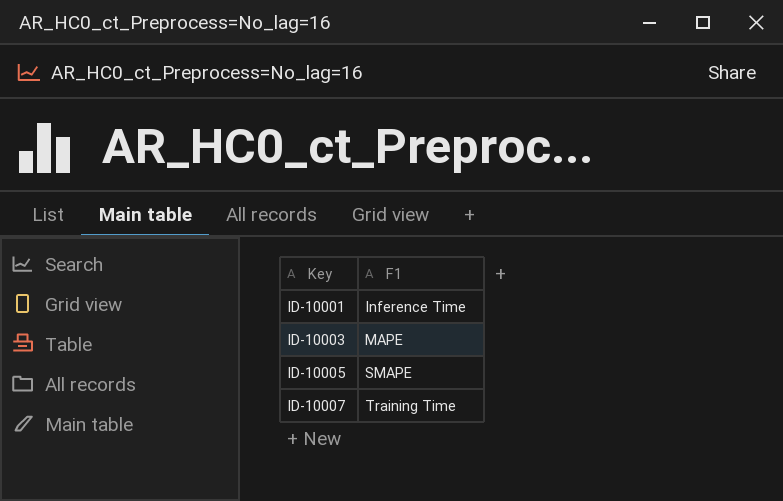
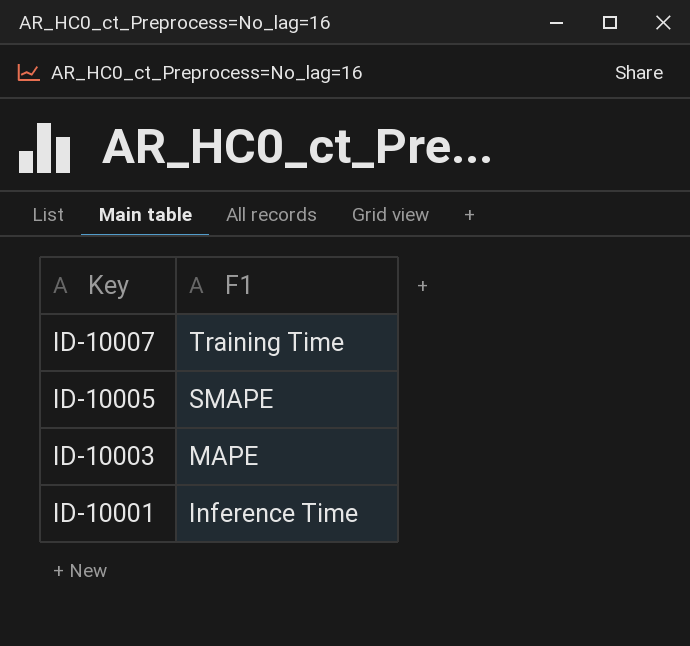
row order: Key ascending -> Key descending

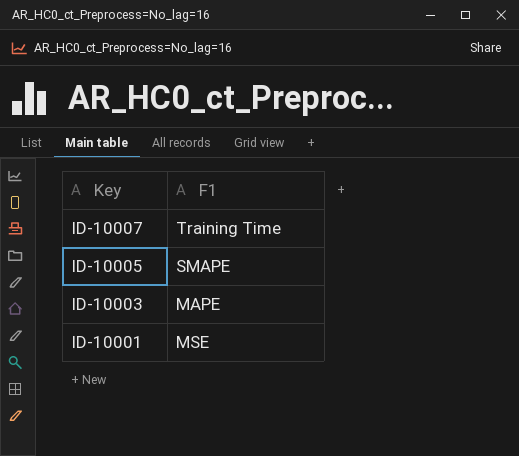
ID-10001 | F1: Inference Time -> MSE

